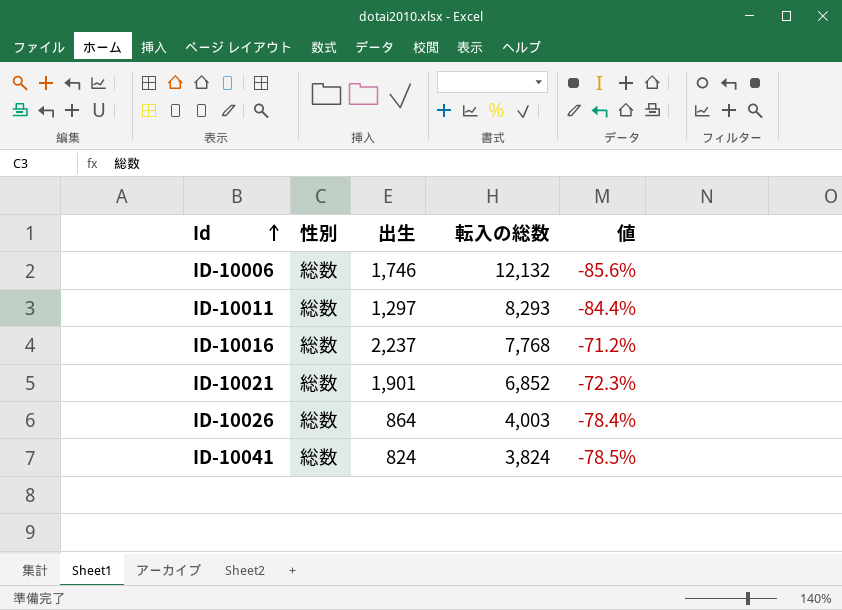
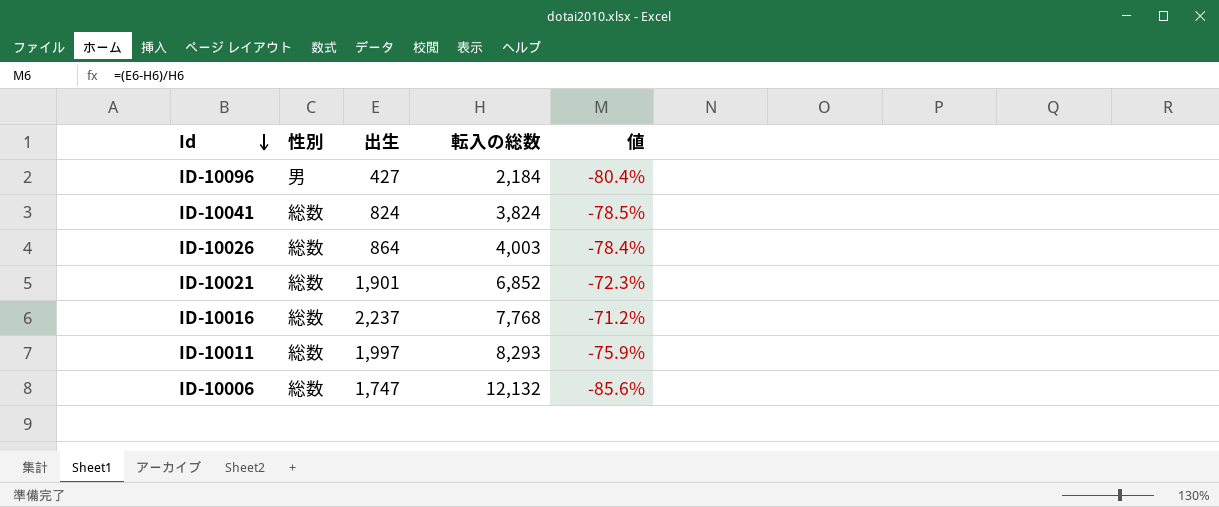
row order: Id ascending -> Id descending
row ID-10096: none -> 男 | 427 | 2,184 | -80.4%
ID-10011 | 出生: 1,297 -> 1,997
ID-10011 | 値: -84.4% -> -75.9%
ID-10006 | 出生: 1,746 -> 1,747

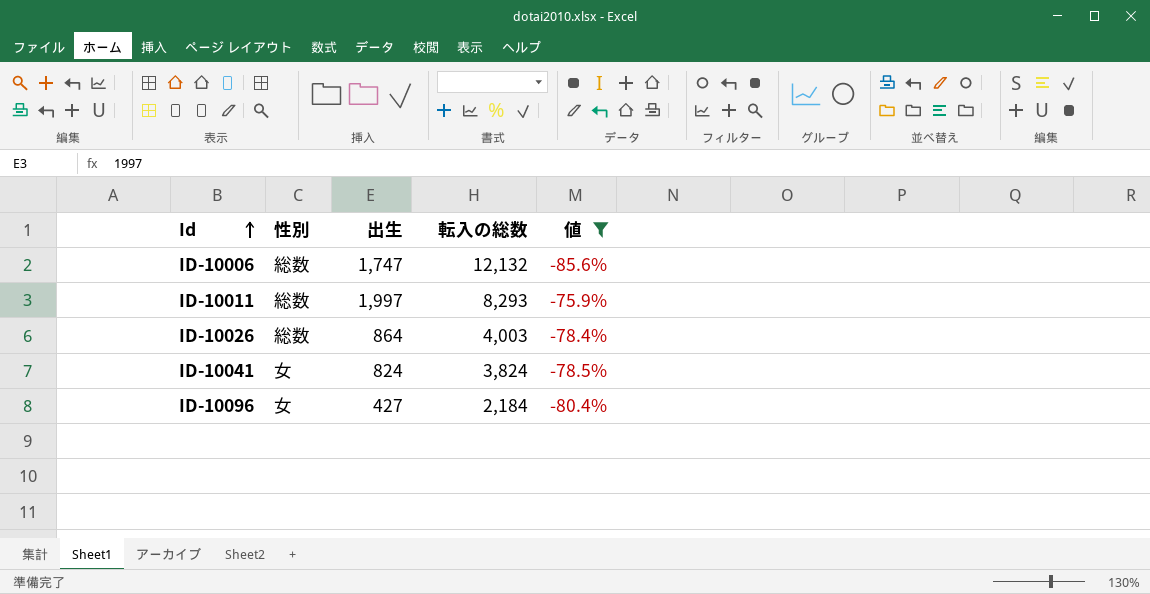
filter: none -> 値 <= -75.9%
row order: Id descending -> Id ascending
ID-10041 | 性別: 総数 -> 女
ID-10096 | 性別: 男 -> 女

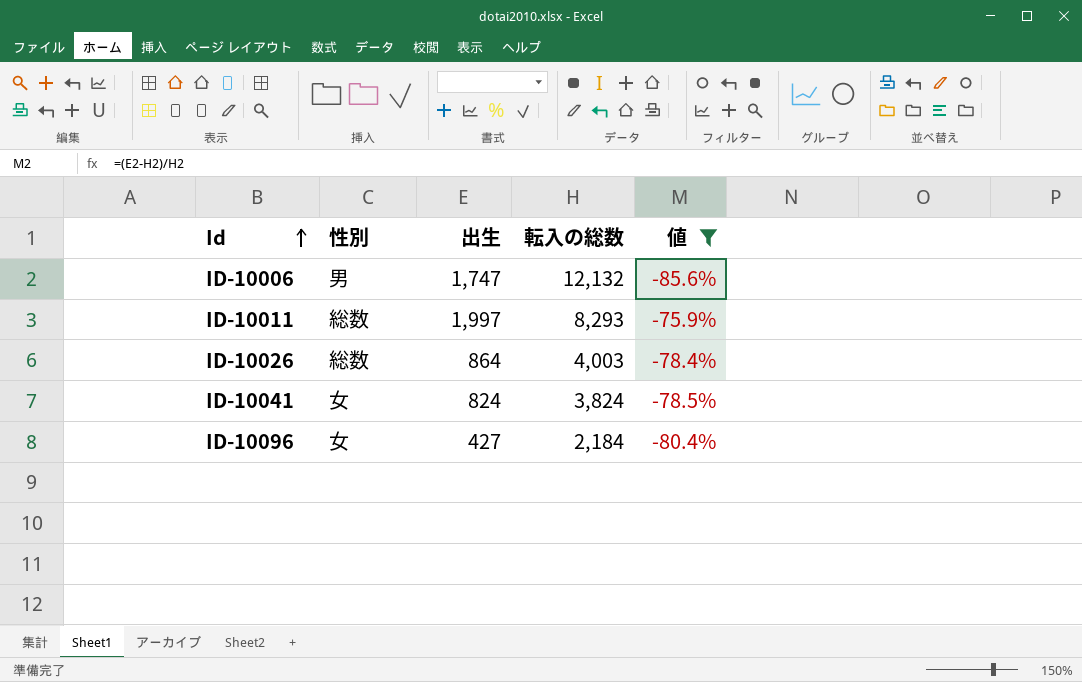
ID-10006 | 性別: 総数 -> 男

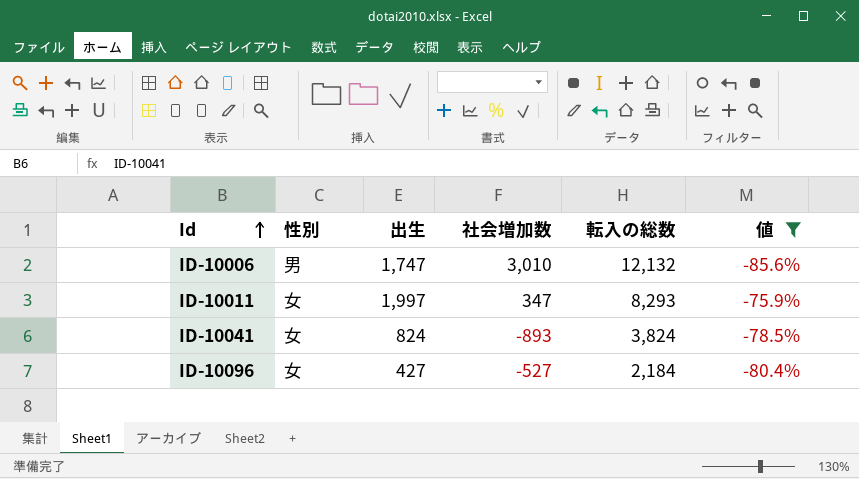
column 社会増加数 | position: none -> 4
row ID-10026: 総数 | 864 | 4,003 | -78.4% -> none
ID-10011 | 性別: 総数 -> 女

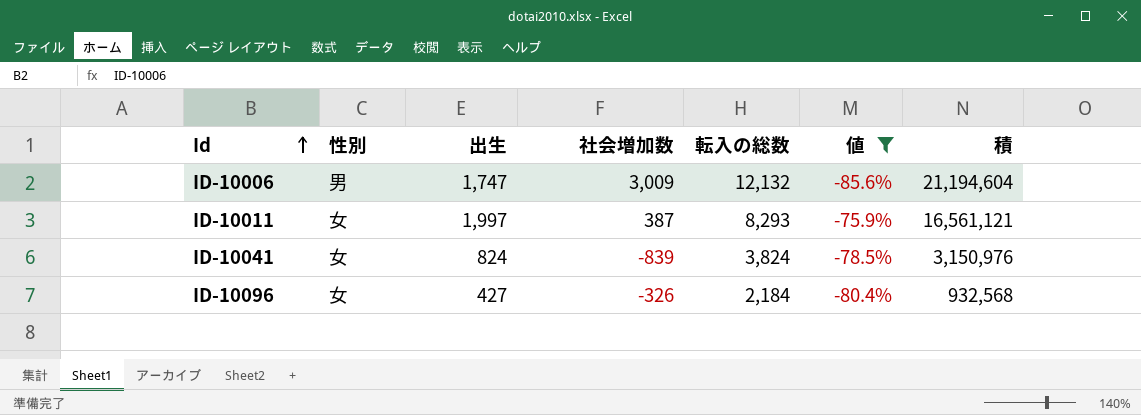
column 積 | formula: none -> [出生] * [転入の総数]
ID-10006 | 社会増加数: 3,010 -> 3,009
ID-10011 | 社会増加数: 347 -> 387
ID-10041 | 社会増加数: -893 -> -839
ID-10096 | 社会増加数: -527 -> -326

